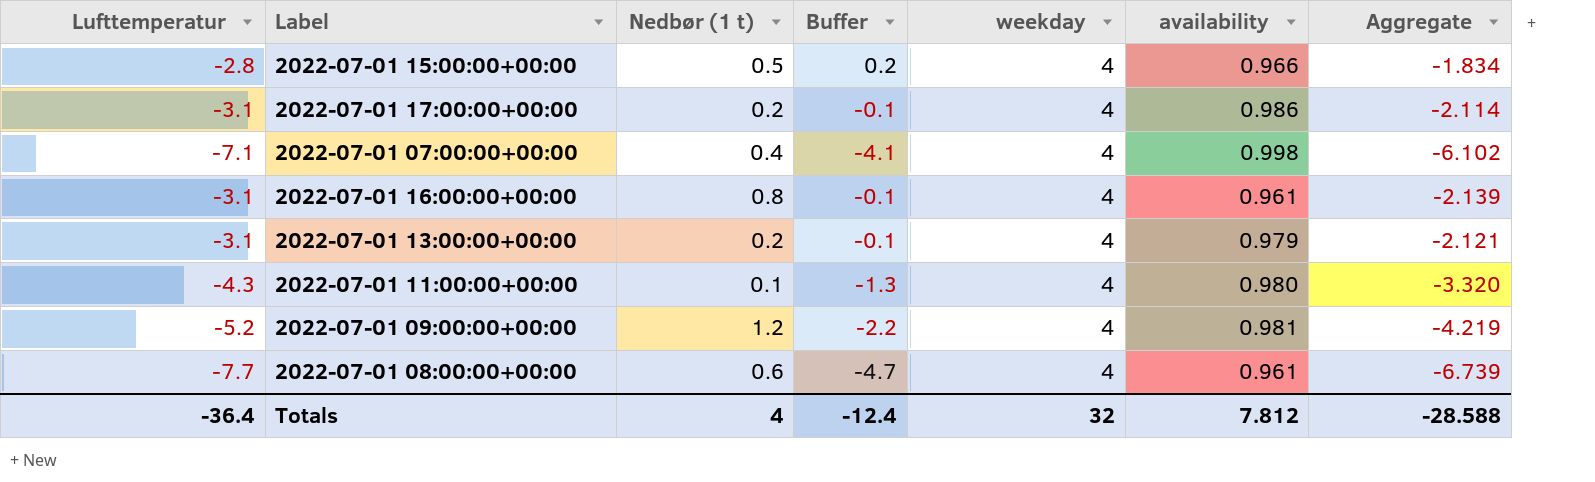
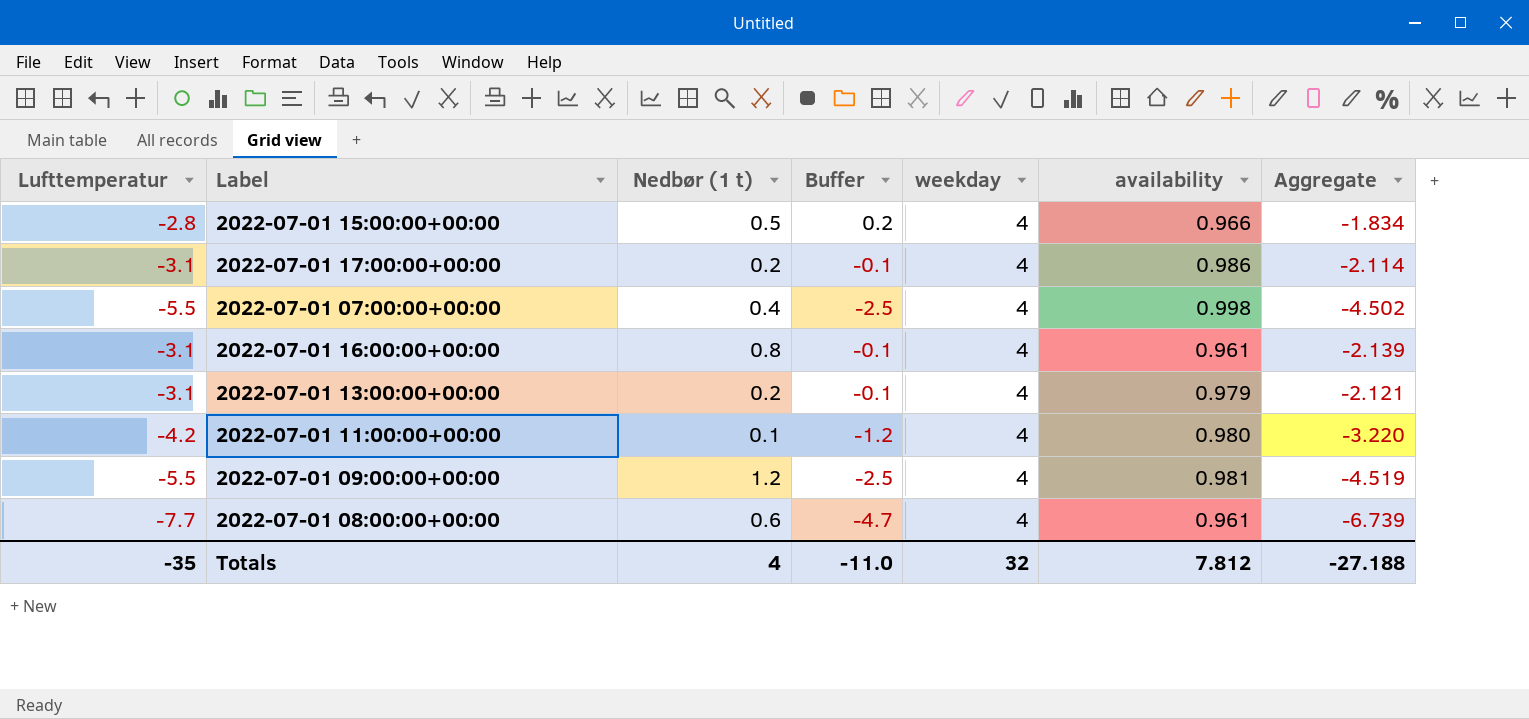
2022-07-01 07:00:00+00:00 | Lufttemperatur: -7.1 -> -5.5
2022-07-01 07:00:00+00:00 | Buffer: -4.1 -> -2.5
2022-07-01 07:00:00+00:00 | Aggregate: -6.102 -> -4.502
2022-07-01 11:00:00+00:00 | Lufttemperatur: -4.3 -> -4.2
2022-07-01 11:00:00+00:00 | Buffer: -1.3 -> -1.2
2022-07-01 11:00:00+00:00 | Aggregate: -3.320 -> -3.220
2022-07-01 09:00:00+00:00 | Lufttemperatur: -5.2 -> -5.5
2022-07-01 09:00:00+00:00 | Buffer: -2.2 -> -2.5
2022-07-01 09:00:00+00:00 | Aggregate: -4.219 -> -4.519
Totals | Lufttemperatur: -36.4 -> -35
Totals | Buffer: -12.4 -> -11.0
Totals | Aggregate: -28.588 -> -27.188

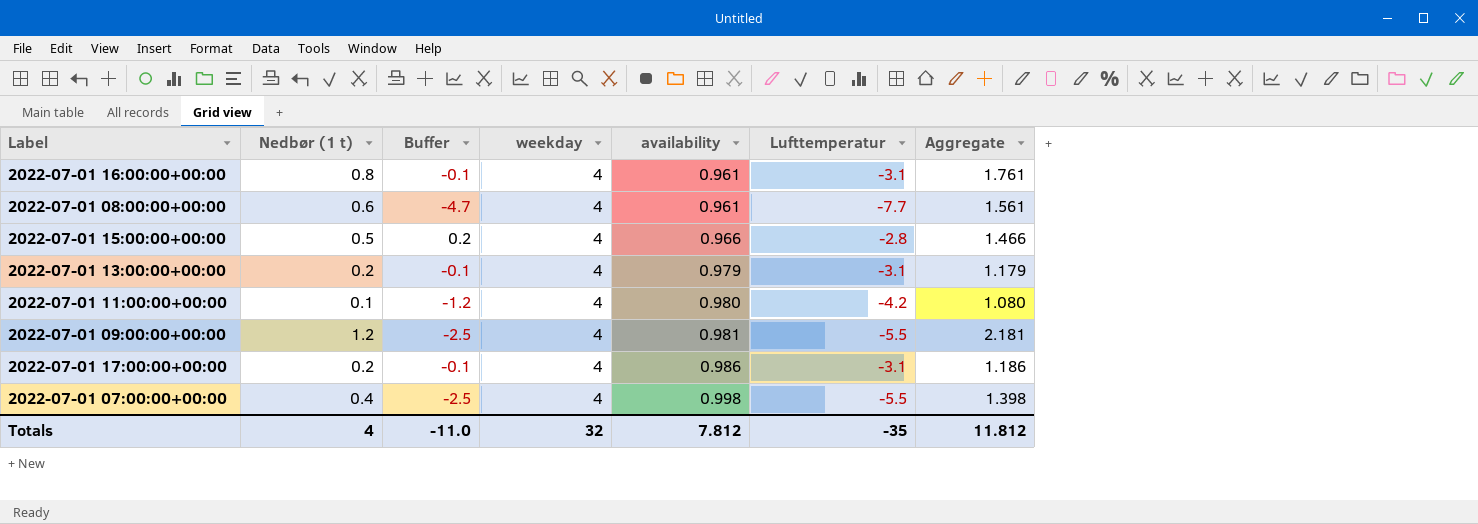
row order: none -> availability ascending
column Lufttemperatur | position: 1 -> 6
column Aggregate | formula: [Lufttemperatur] + [availability] -> [Nedbør (1 t)] + [availability]
Totals | Aggregate: -27.188 -> 11.812

